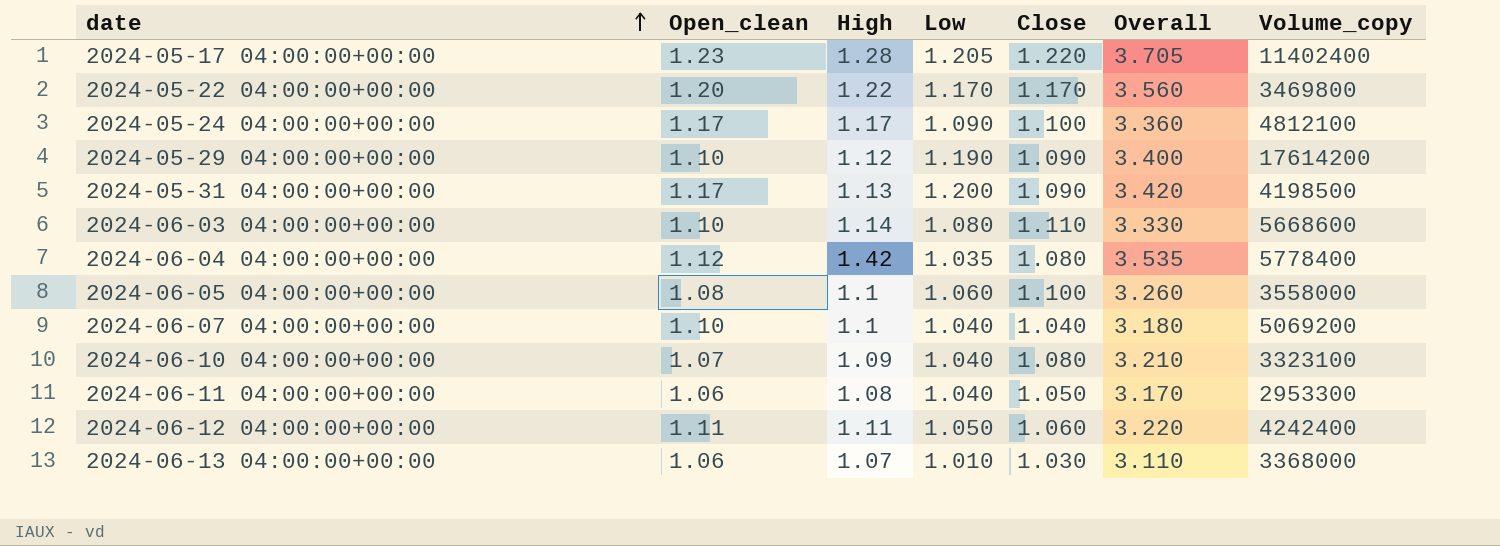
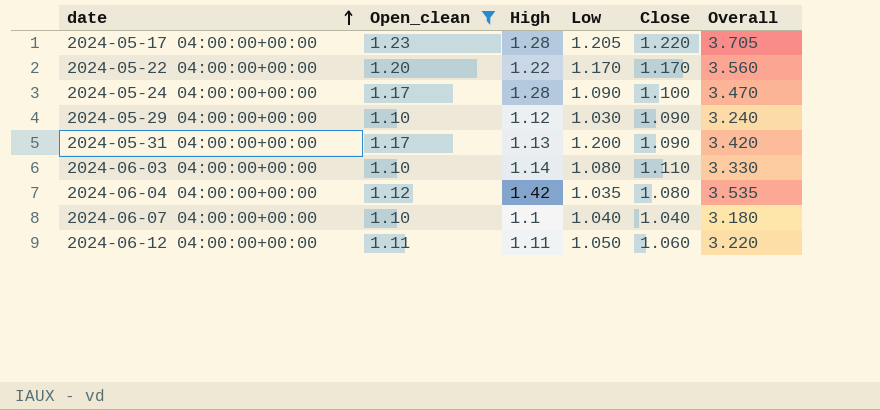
filter: none -> Open_clean >= 1.10
column Volume_copy | position: 7 -> none
2024-05-24 04:00:00+00:00 | High: 1.17 -> 1.28
2024-05-24 04:00:00+00:00 | Overall: 3.360 -> 3.470
2024-05-29 04:00:00+00:00 | Low: 1.190 -> 1.030
2024-05-29 04:00:00+00:00 | Overall: 3.400 -> 3.240

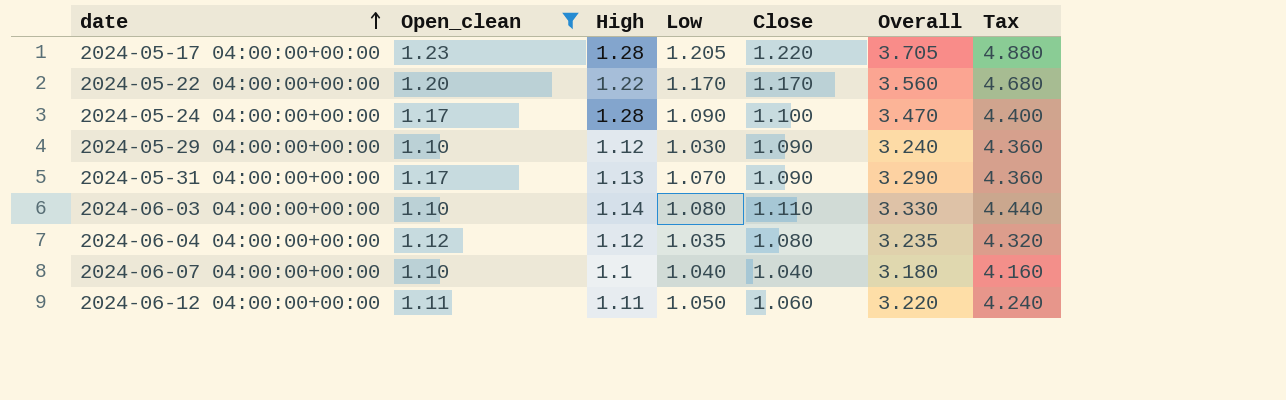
column Tax | formula: none -> [Close] * 4
2024-05-31 04:00:00+00:00 | Low: 1.200 -> 1.070
2024-05-31 04:00:00+00:00 | Overall: 3.420 -> 3.290
2024-06-04 04:00:00+00:00 | High: 1.42 -> 1.12
2024-06-04 04:00:00+00:00 | Overall: 3.535 -> 3.235

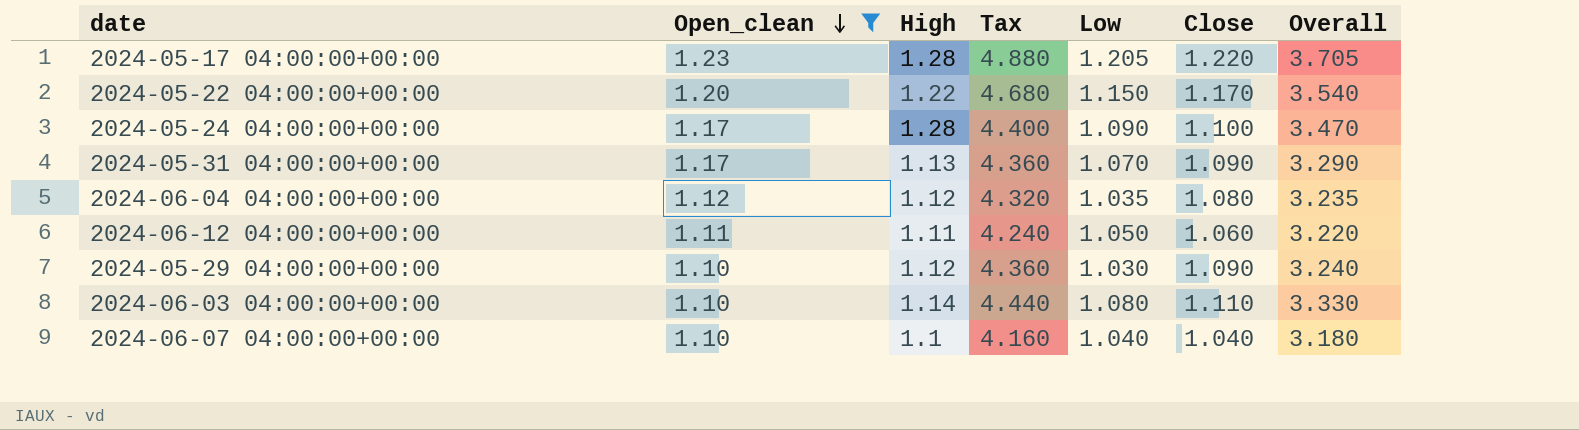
row order: date ascending -> Open_clean descending
column Tax | position: 7 -> 4
2024-05-22 04:00:00+00:00 | Low: 1.170 -> 1.150
2024-05-22 04:00:00+00:00 | Overall: 3.560 -> 3.540

